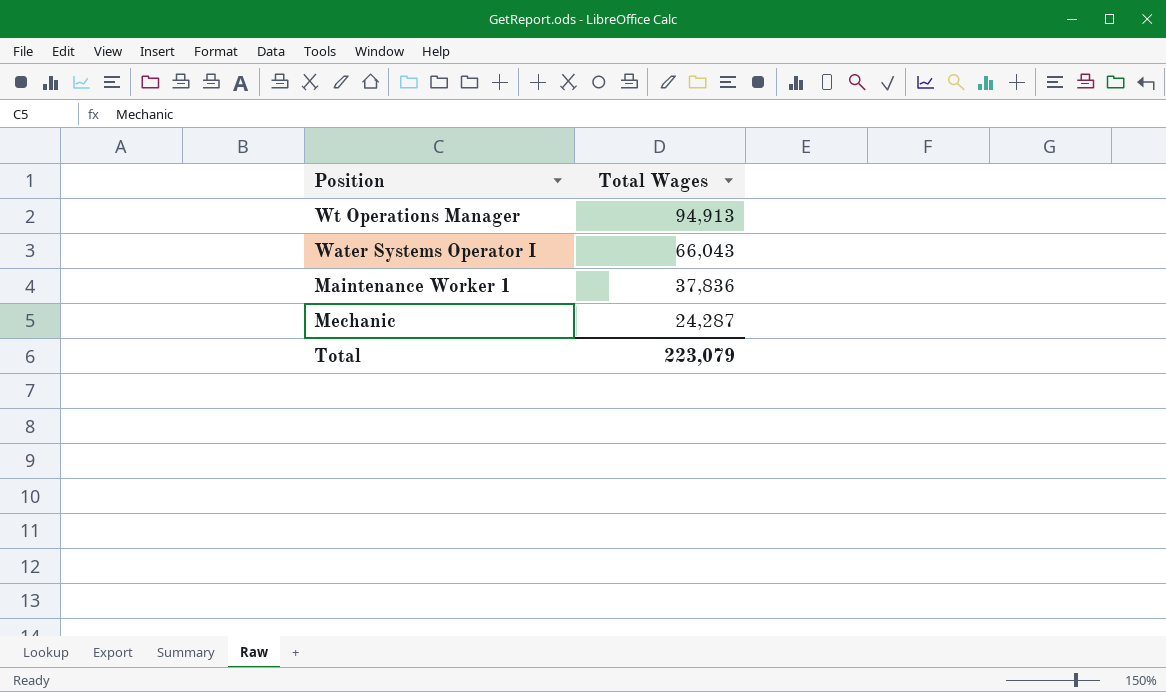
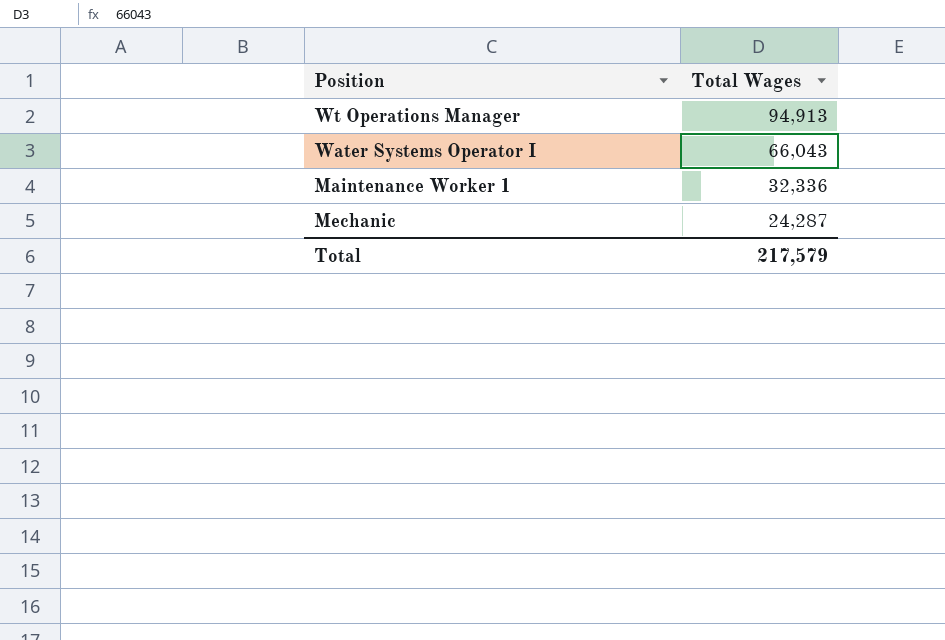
Maintenance Worker 1 | Total Wages: 37,836 -> 32,336
Total | Total Wages: 223,079 -> 217,579

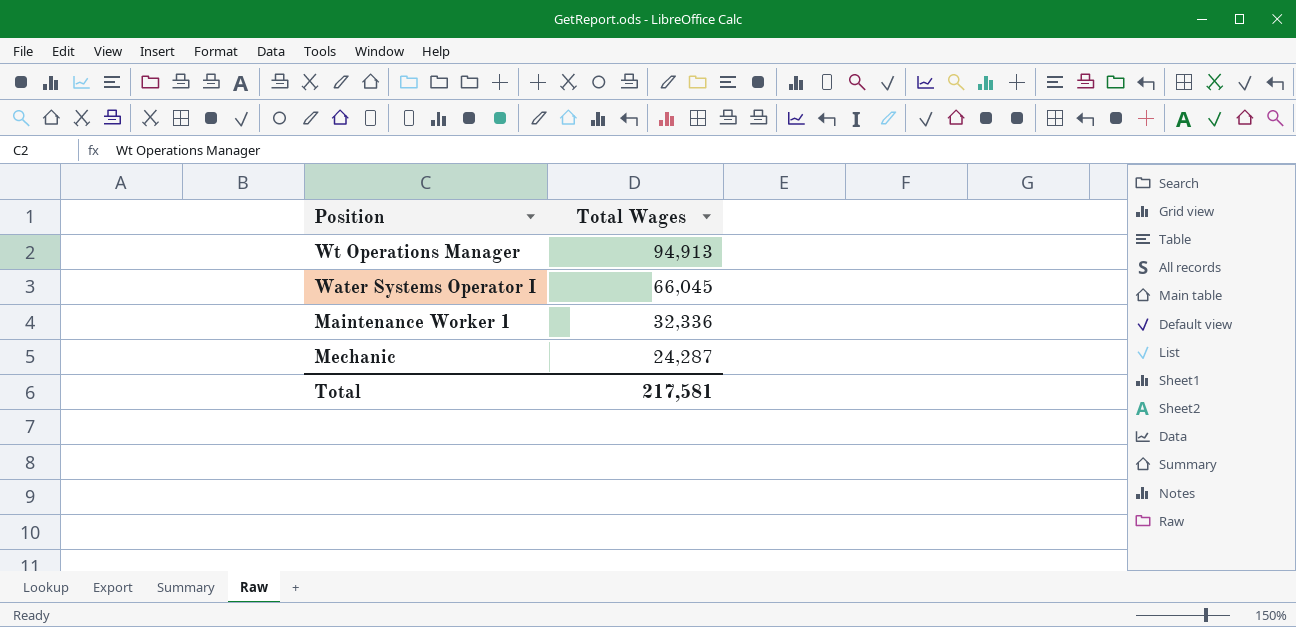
Water Systems Operator I | Total Wages: 66,043 -> 66,045
Total | Total Wages: 217,579 -> 217,581

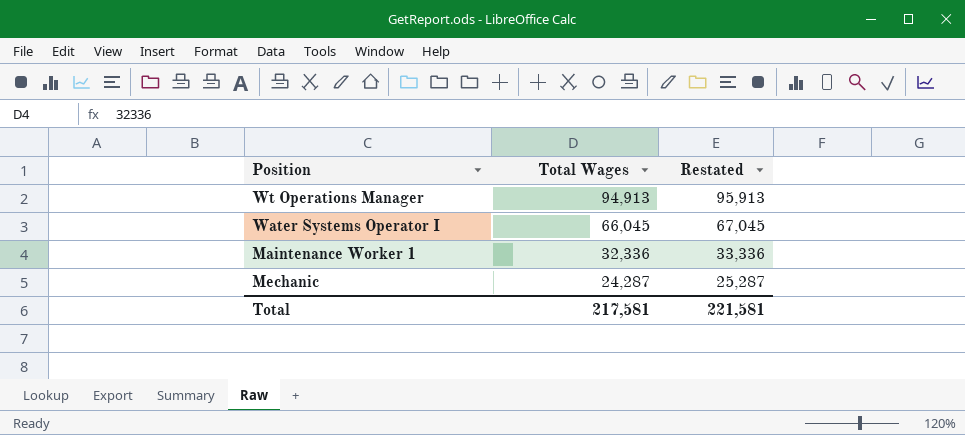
column Restated | formula: none -> [Total Wages] + 1000

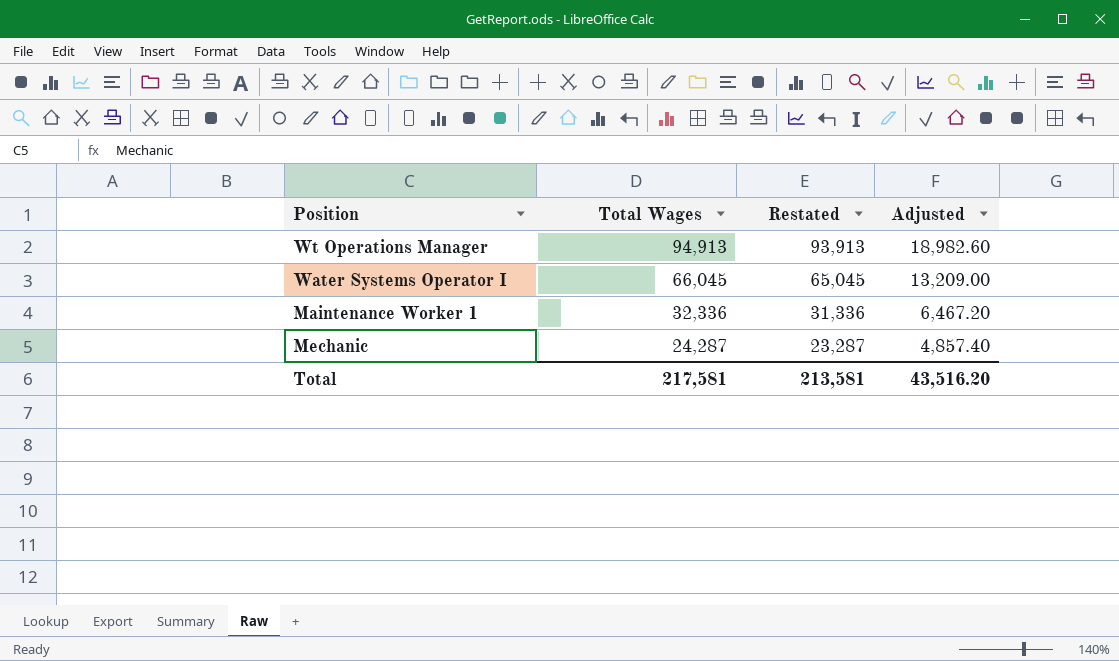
column Restated | formula: [Total Wages] + 1000 -> [Total Wages] - 1000
column Adjusted | formula: none -> [Total Wages] * 0.2
Total | Restated: 221,581 -> 213,581

